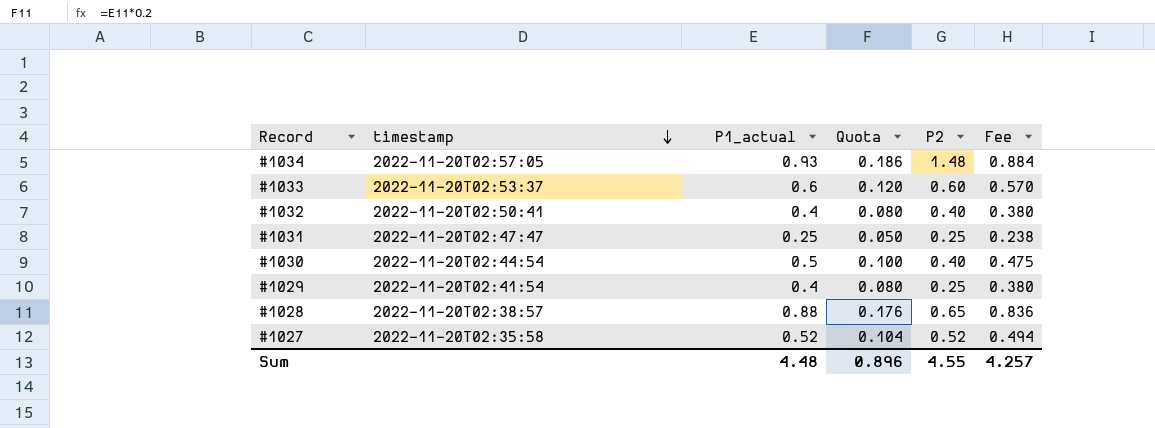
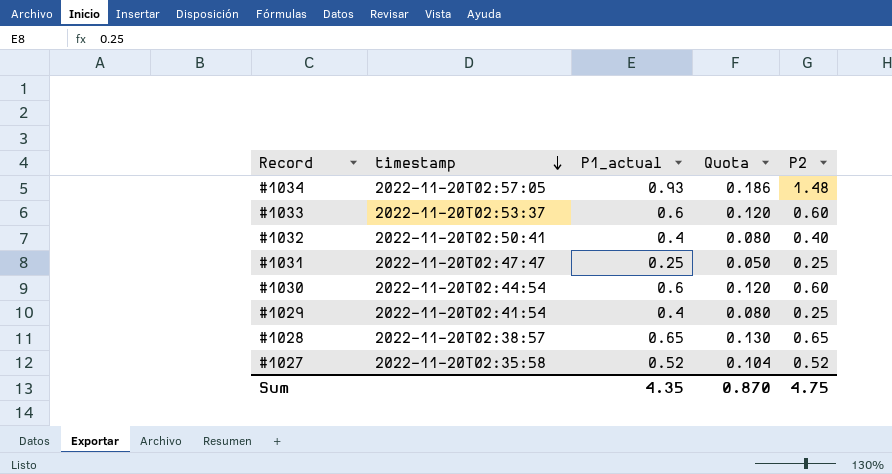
column Fee | formula: [P1_actual] * 0.95 -> none
#1030 | P1_actual: 0.5 -> 0.6
#1030 | Quota: 0.100 -> 0.120
#1030 | P2: 0.40 -> 0.60
#1028 | P1_actual: 0.88 -> 0.65
#1028 | Quota: 0.176 -> 0.130
Sum | P1_actual: 4.48 -> 4.35
Sum | Quota: 0.896 -> 0.870
Sum | P2: 4.55 -> 4.75

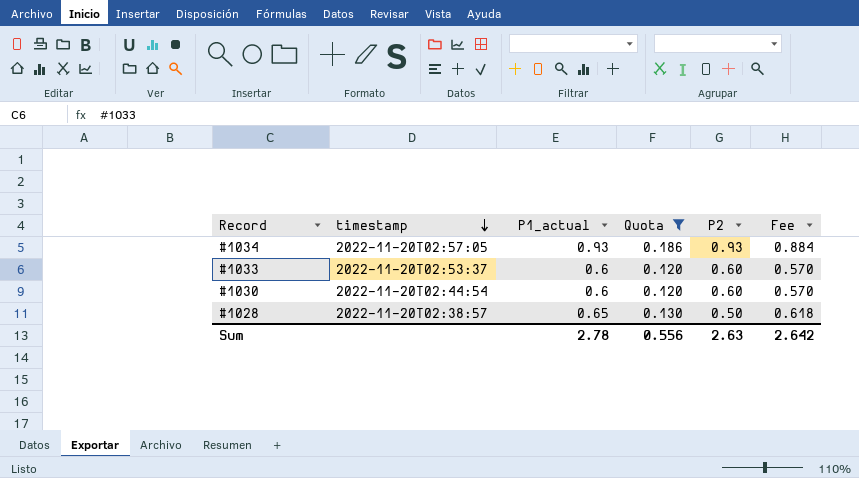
filter: none -> Quota >= 0.120
column Fee | formula: none -> [P1_actual] * 0.95
#1034 | P2: 1.48 -> 0.93
#1028 | P2: 0.65 -> 0.50
Sum | P1_actual: 4.35 -> 2.78
Sum | Quota: 0.870 -> 0.556
Sum | P2: 4.75 -> 2.63

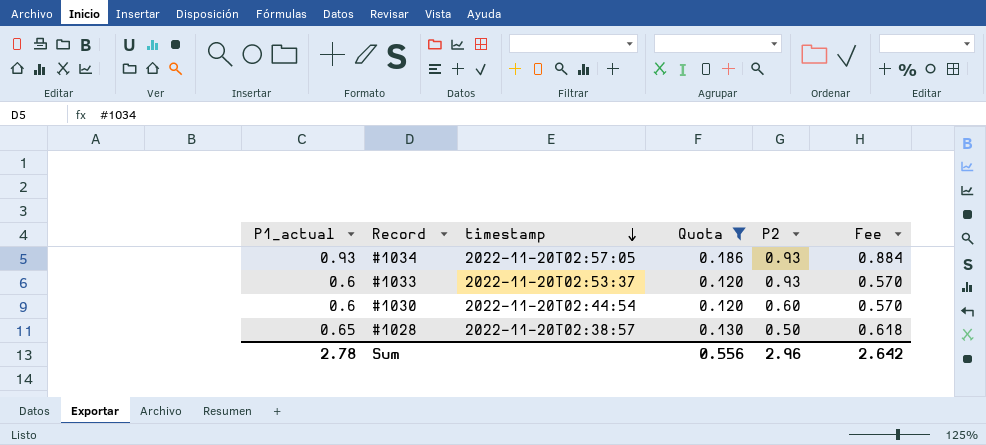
column P1_actual | position: 3 -> 1
#1033 | P2: 0.60 -> 0.93
Sum | P2: 2.63 -> 2.96

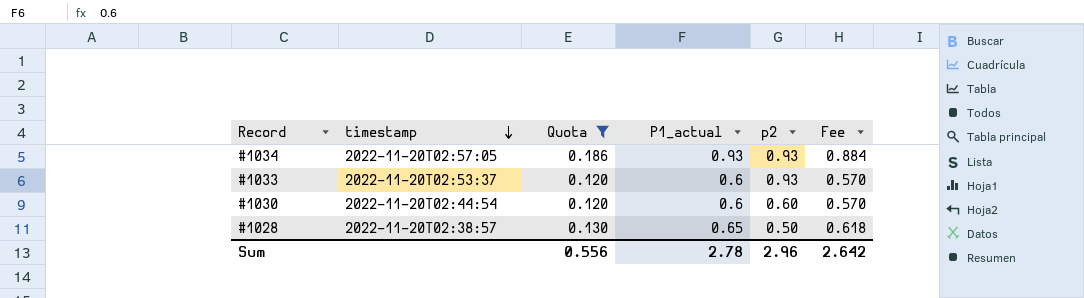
column P1_actual | position: 1 -> 4
column name: P2 -> p2

